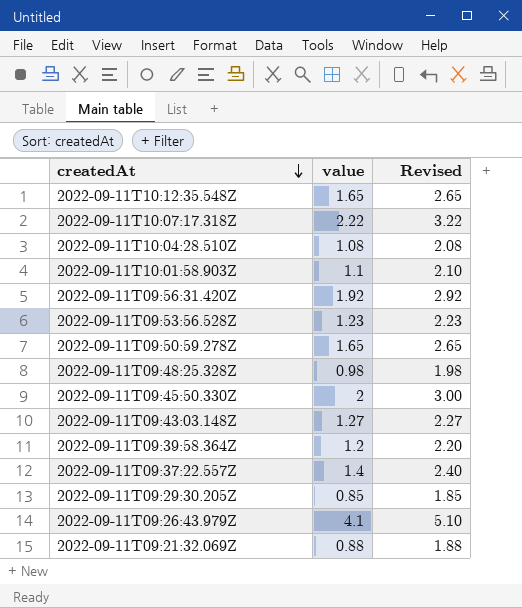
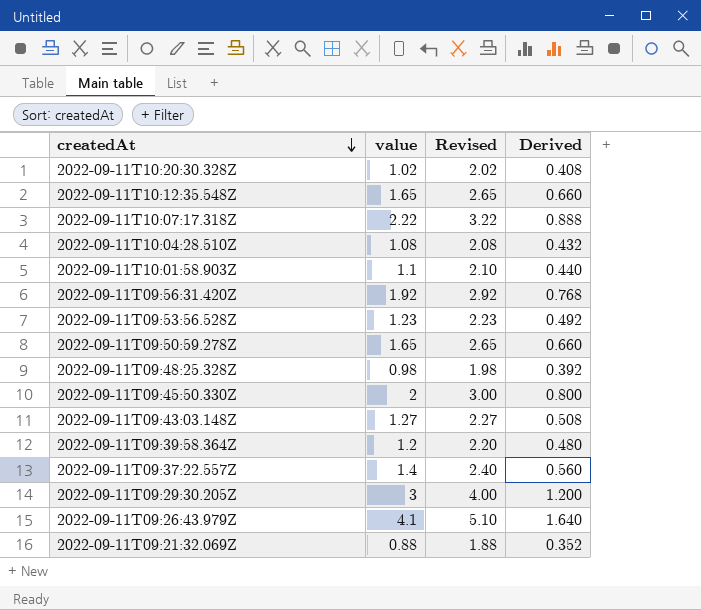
column Derived | formula: none -> [value] * 0.4
row 2022-09-11T10:20:30.328Z: none -> 1.02 | 2.02 | 0.408
2022-09-11T09:29:30.205Z | value: 0.85 -> 3
2022-09-11T09:29:30.205Z | Revised: 1.85 -> 4.00

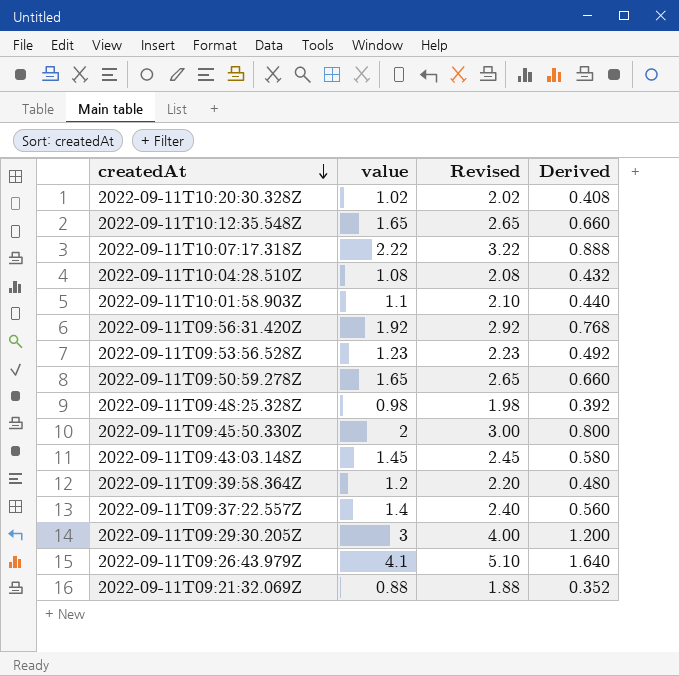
2022-09-11T09:43:03.148Z | value: 1.27 -> 1.45
2022-09-11T09:43:03.148Z | Revised: 2.27 -> 2.45
2022-09-11T09:43:03.148Z | Derived: 0.508 -> 0.580

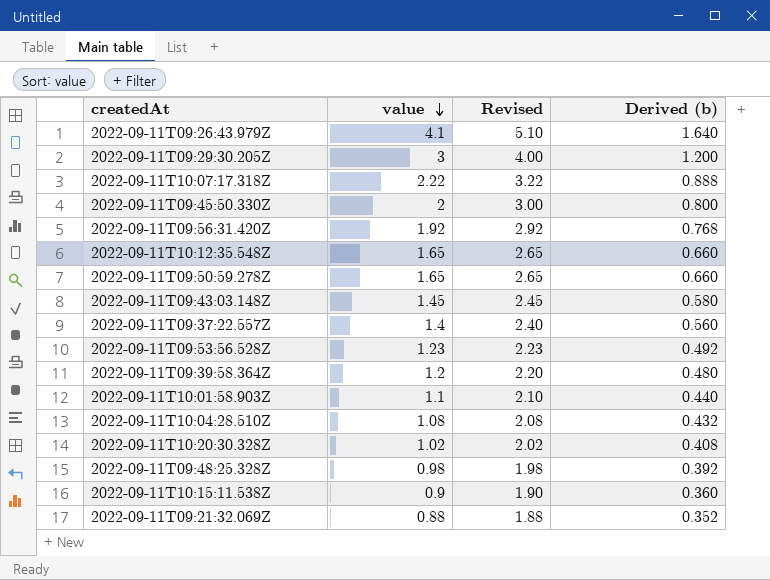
row order: createdAt descending -> value descending
column name: Derived -> Derived (b)
row 2022-09-11T10:15:11.538Z: none -> 0.9 | 1.90 | 0.360

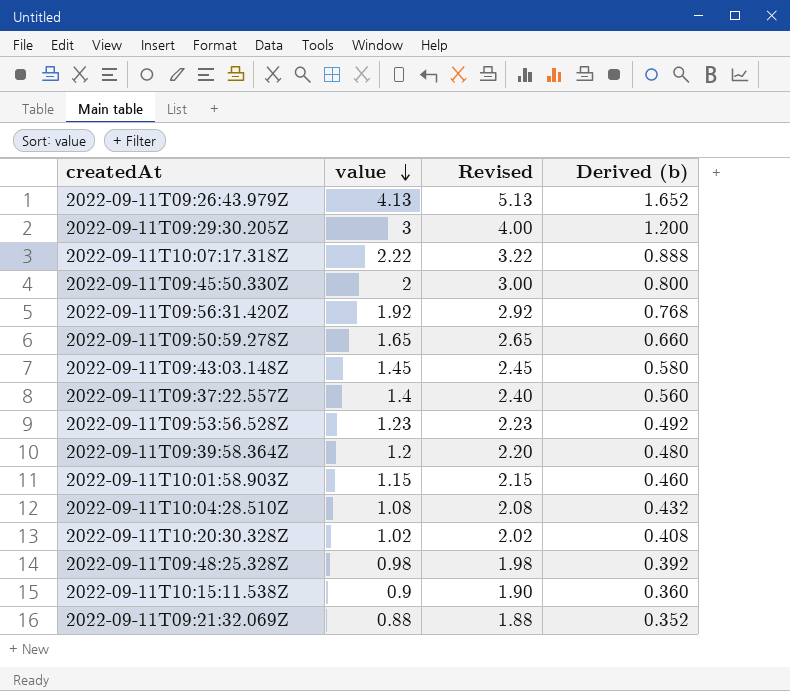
row 2022-09-11T10:12:35.548Z: 1.65 | 2.65 | 0.660 -> none
2022-09-11T09:26:43.979Z | value: 4.1 -> 4.13
2022-09-11T09:26:43.979Z | Revised: 5.10 -> 5.13
2022-09-11T09:26:43.979Z | Derived (b): 1.640 -> 1.652
2022-09-11T10:01:58.903Z | value: 1.1 -> 1.15
2022-09-11T10:01:58.903Z | Revised: 2.10 -> 2.15
2022-09-11T10:01:58.903Z | Derived (b): 0.440 -> 0.460

